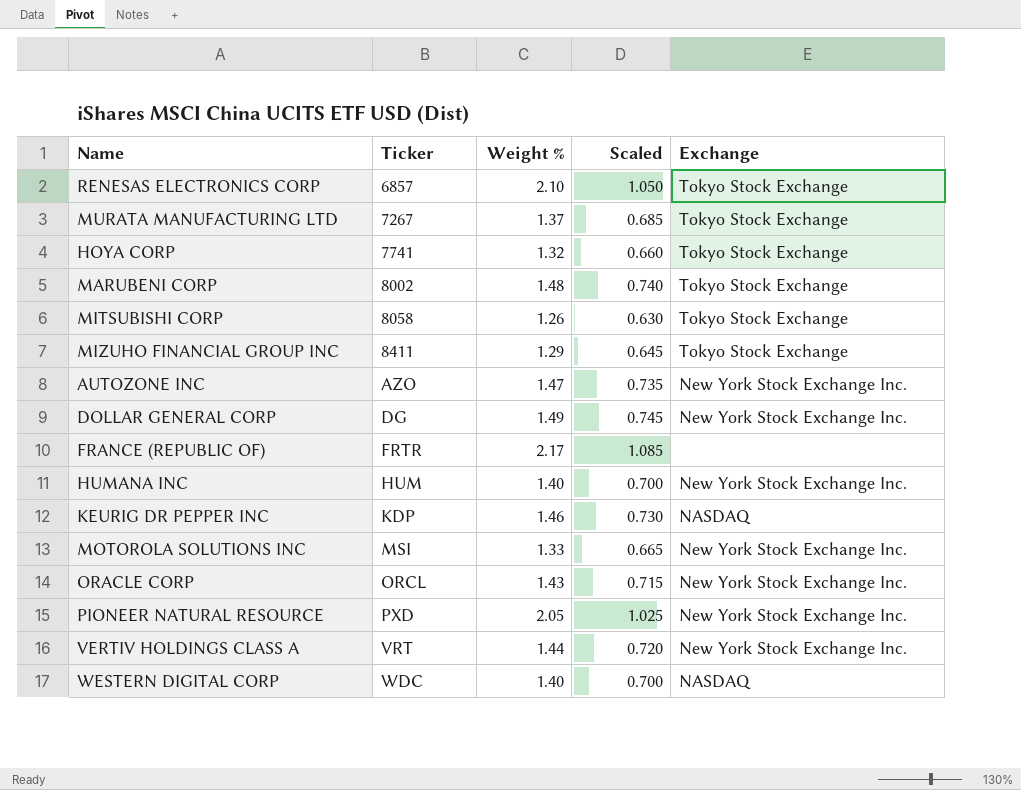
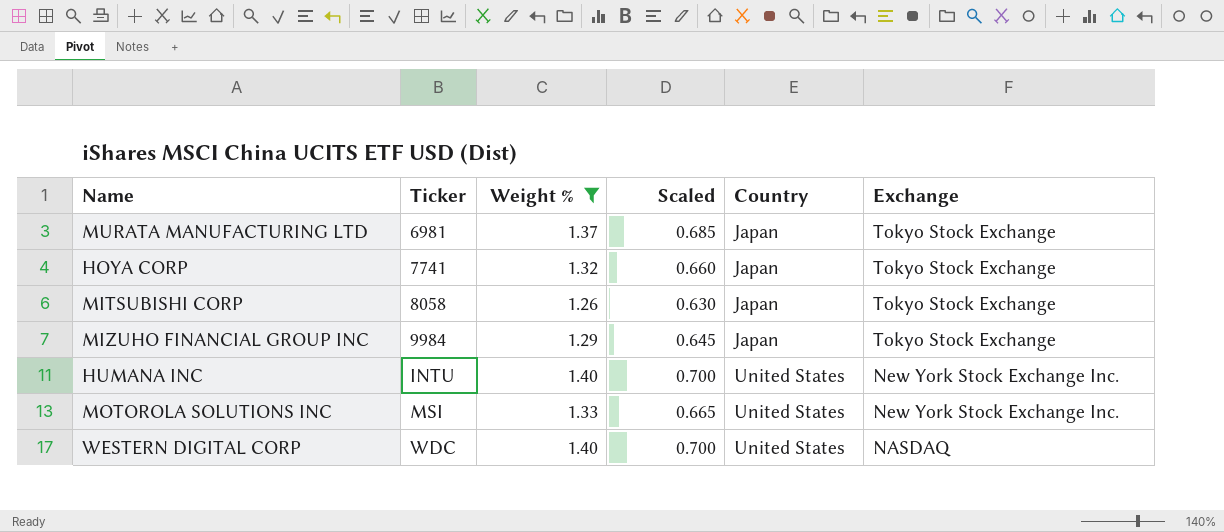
filter: none -> Weight % <= 1.40
column Country | position: none -> 5
MURATA MANUFACTURING LTD | Ticker: 7267 -> 6981
MIZUHO FINANCIAL GROUP INC | Ticker: 8411 -> 9984
HUMANA INC | Ticker: HUM -> INTU

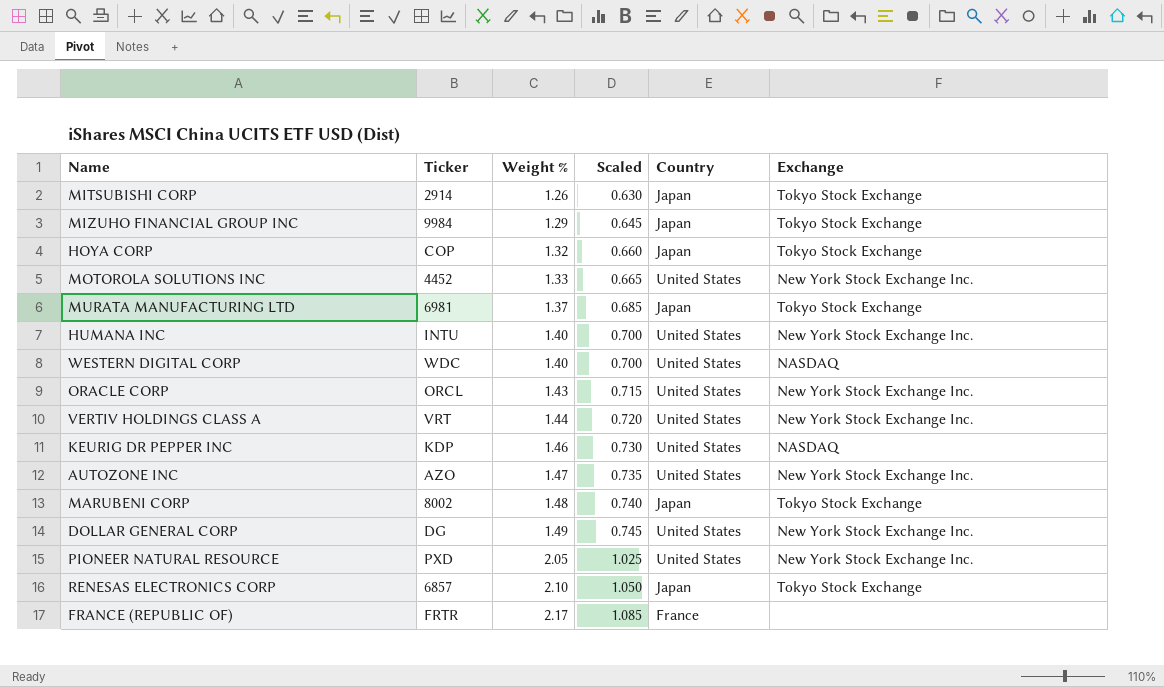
filter: Weight % <= 1.40 -> none
row order: Ticker ascending -> Weight % ascending
MITSUBISHI CORP | Ticker: 8058 -> 2914
HOYA CORP | Ticker: 7741 -> COP
MOTOROLA SOLUTIONS INC | Ticker: MSI -> 4452

